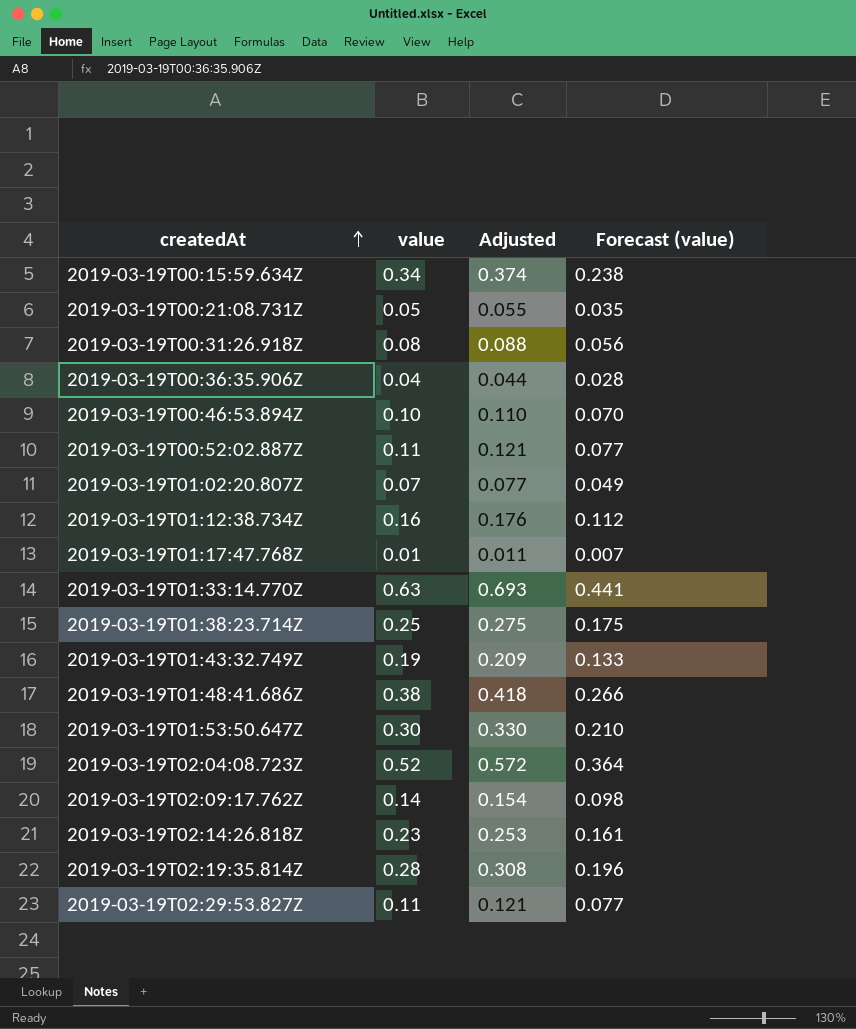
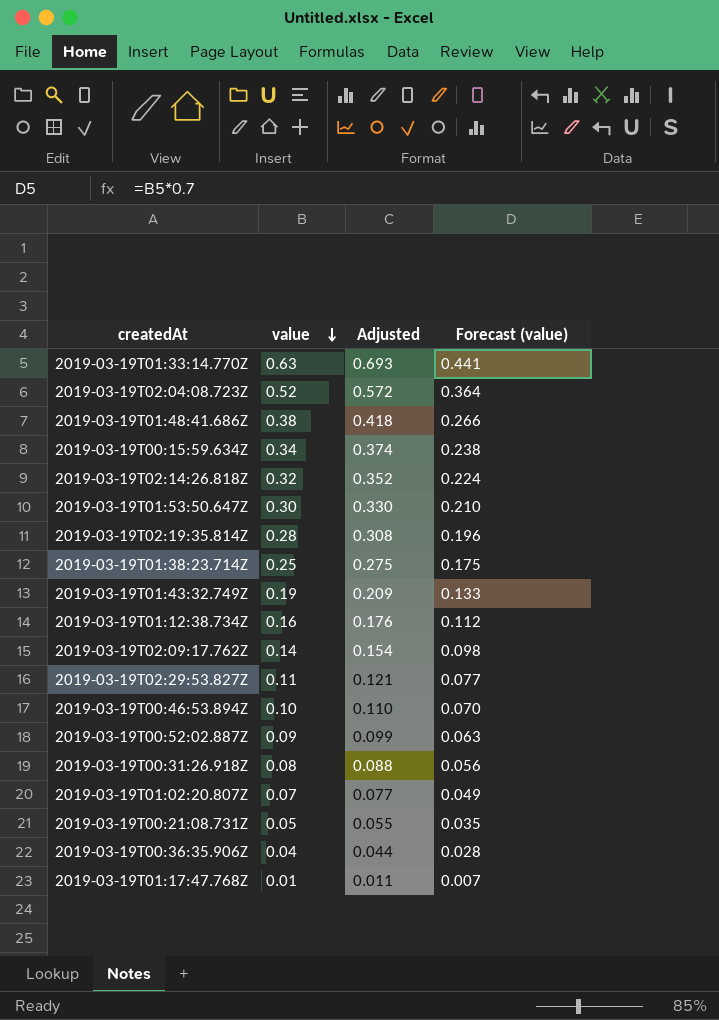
row order: createdAt ascending -> value descending
2019-03-19T02:14:26.818Z | value: 0.23 -> 0.32
2019-03-19T02:14:26.818Z | Adjusted: 0.253 -> 0.352
2019-03-19T02:14:26.818Z | Forecast (value): 0.161 -> 0.224
2019-03-19T00:52:02.887Z | value: 0.11 -> 0.09
2019-03-19T00:52:02.887Z | Adjusted: 0.121 -> 0.099
2019-03-19T00:52:02.887Z | Forecast (value): 0.077 -> 0.063

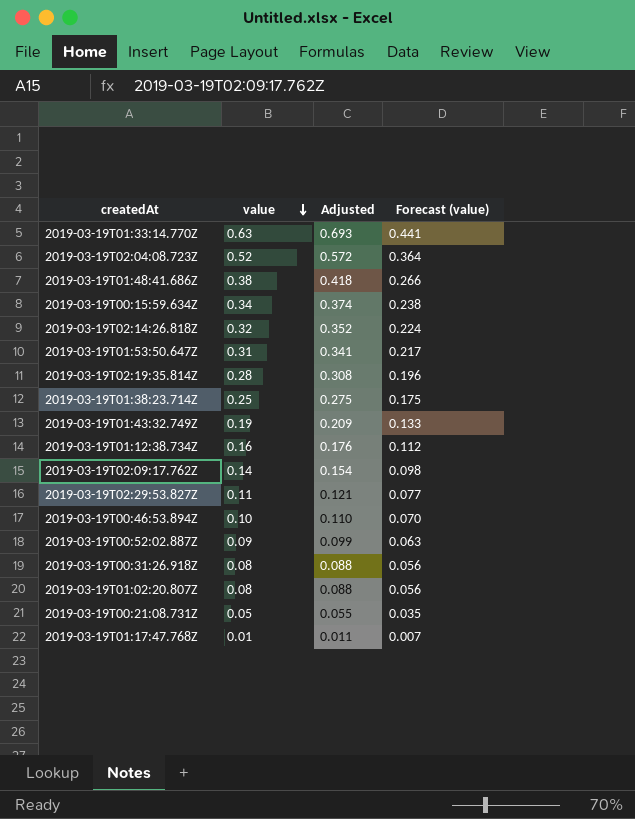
row 2019-03-19T00:36:35.906Z: 0.04 | 0.044 | 0.028 -> none
2019-03-19T01:53:50.647Z | value: 0.30 -> 0.31
2019-03-19T01:53:50.647Z | Adjusted: 0.330 -> 0.341
2019-03-19T01:53:50.647Z | Forecast (value): 0.210 -> 0.217
2019-03-19T01:02:20.807Z | value: 0.07 -> 0.08
2019-03-19T01:02:20.807Z | Adjusted: 0.077 -> 0.088
2019-03-19T01:02:20.807Z | Forecast (value): 0.049 -> 0.056

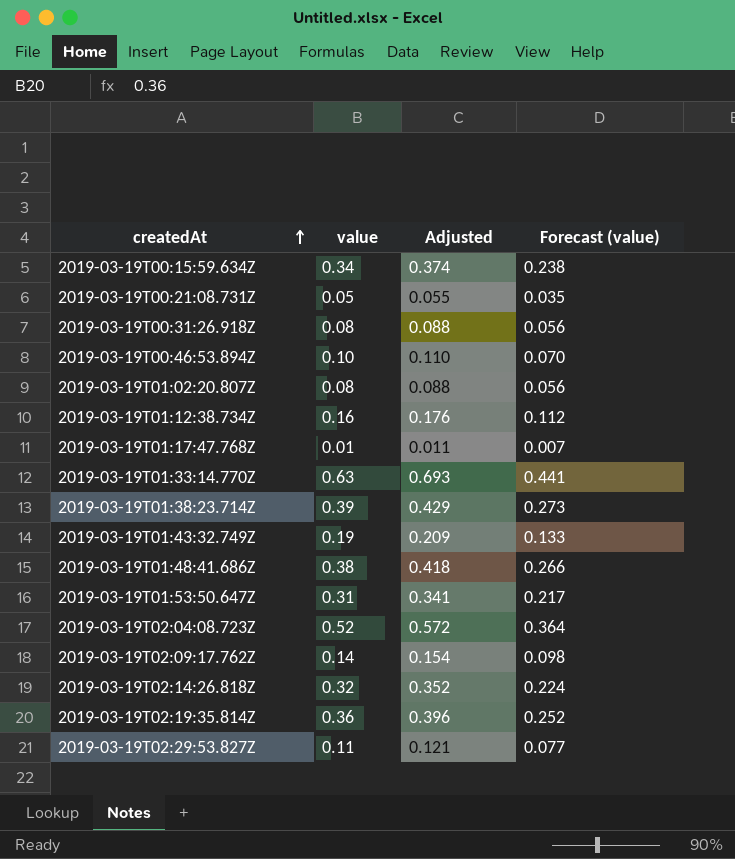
row order: value descending -> createdAt ascending
row 2019-03-19T00:52:02.887Z: 0.09 | 0.099 | 0.063 -> none
2019-03-19T01:38:23.714Z | value: 0.25 -> 0.39
2019-03-19T01:38:23.714Z | Adjusted: 0.275 -> 0.429
2019-03-19T01:38:23.714Z | Forecast (value): 0.175 -> 0.273
2019-03-19T02:19:35.814Z | value: 0.28 -> 0.36
2019-03-19T02:19:35.814Z | Adjusted: 0.308 -> 0.396
2019-03-19T02:19:35.814Z | Forecast (value): 0.196 -> 0.252

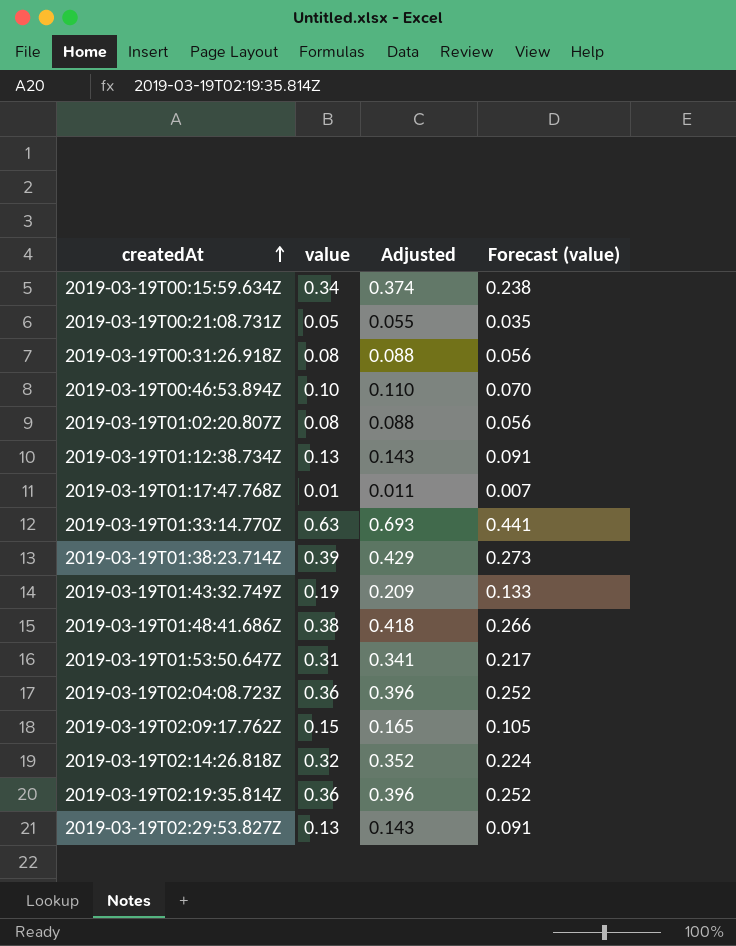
2019-03-19T01:12:38.734Z | value: 0.16 -> 0.13
2019-03-19T01:12:38.734Z | Adjusted: 0.176 -> 0.143
2019-03-19T01:12:38.734Z | Forecast (value): 0.112 -> 0.091
2019-03-19T02:04:08.723Z | value: 0.52 -> 0.36
2019-03-19T02:04:08.723Z | Adjusted: 0.572 -> 0.396
2019-03-19T02:04:08.723Z | Forecast (value): 0.364 -> 0.252
2019-03-19T02:09:17.762Z | value: 0.14 -> 0.15
2019-03-19T02:09:17.762Z | Adjusted: 0.154 -> 0.165
2019-03-19T02:09:17.762Z | Forecast (value): 0.098 -> 0.105
2019-03-19T02:29:53.827Z | value: 0.11 -> 0.13
2019-03-19T02:29:53.827Z | Adjusted: 0.121 -> 0.143
2019-03-19T02:29:53.827Z | Forecast (value): 0.077 -> 0.091

